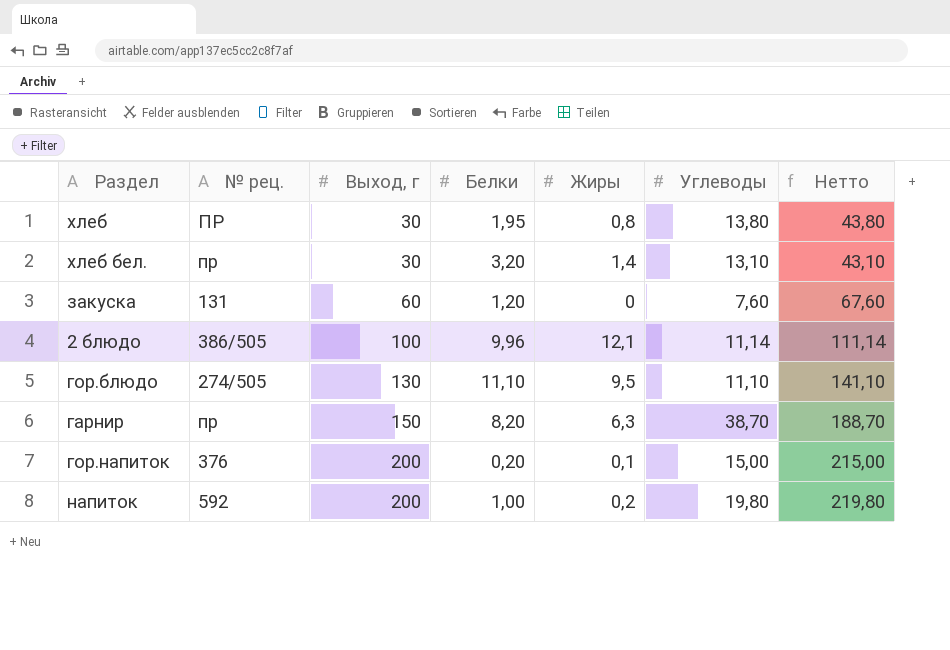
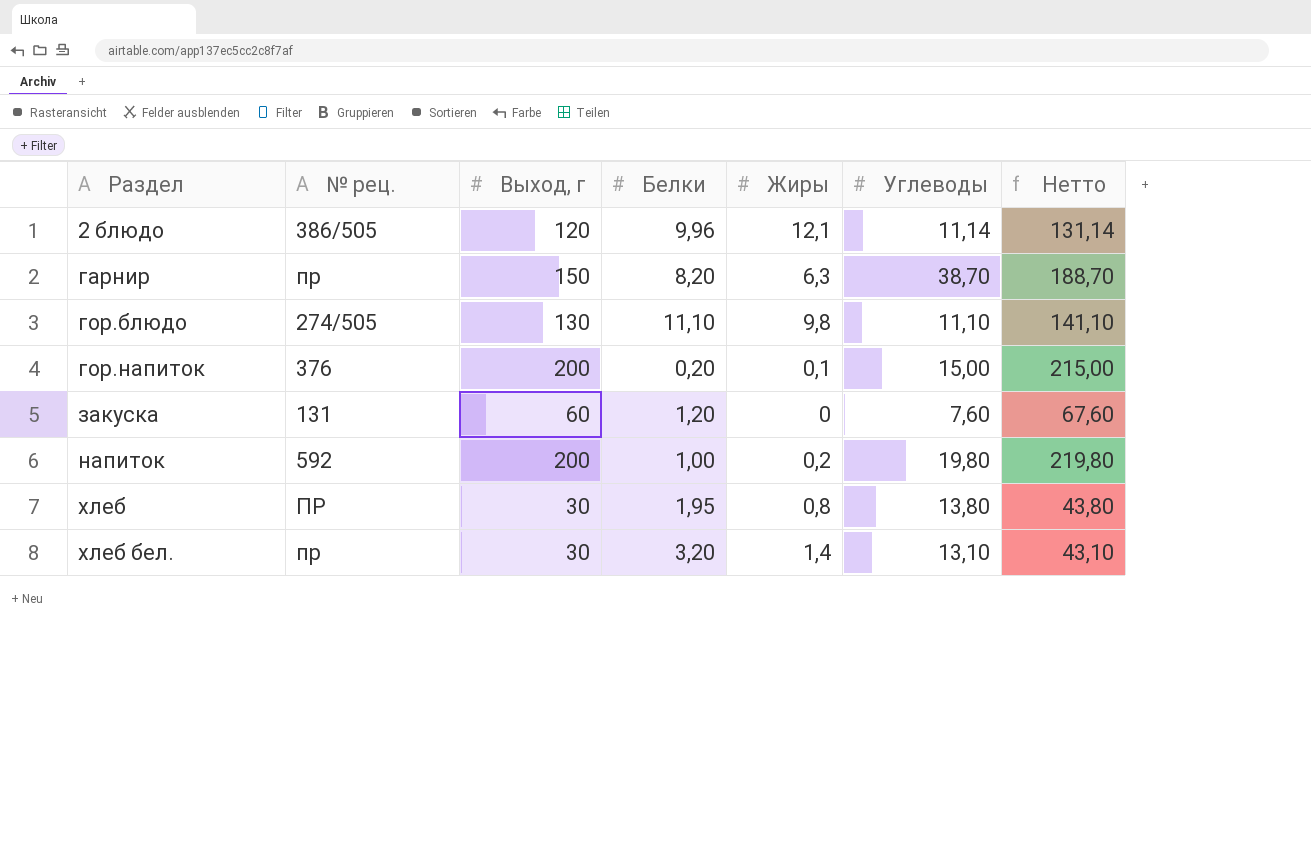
row order: Выход, г ascending -> Раздел ascending
2 блюдо | Выход, г: 100 -> 120
2 блюдо | Нетто: 111,14 -> 131,14
гор.блюдо | Жиры: 9,5 -> 9,8

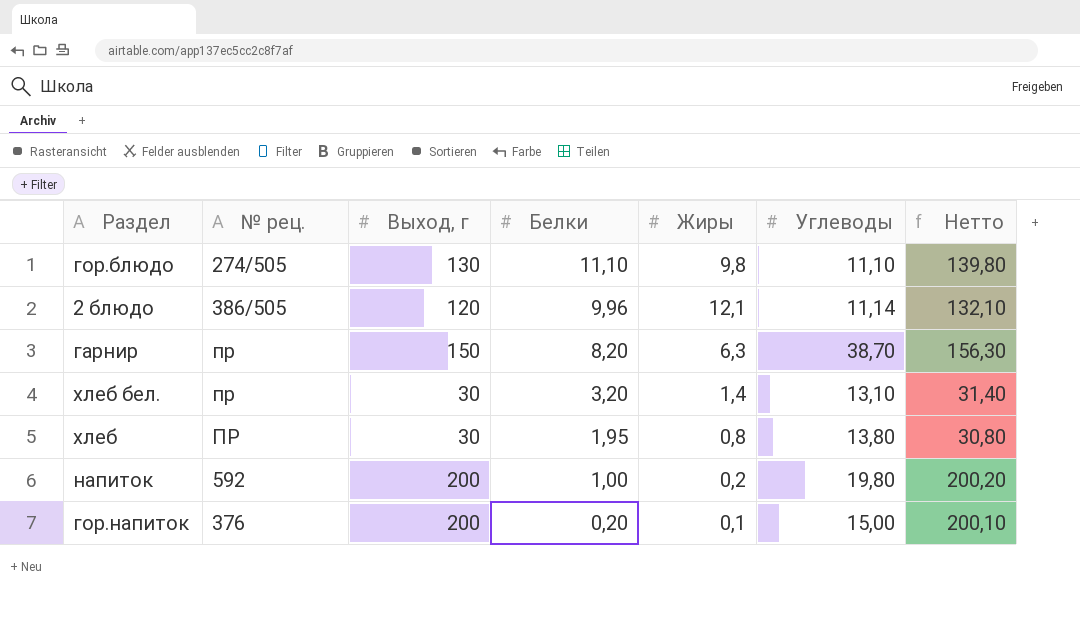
row order: Раздел ascending -> Белки descending
column Нетто | formula: [Выход, г] + [Углеводы] -> [Выход, г] + [Жиры]
row закуска: 131 | 60 | 1,20 | 0 | 7,60 | 67,60 -> none

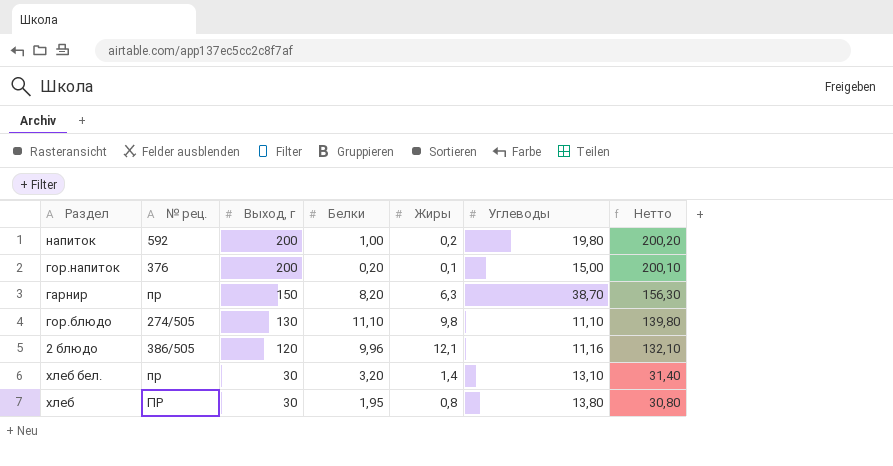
row order: Белки descending -> Выход, г descending
2 блюдо | Углеводы: 11,14 -> 11,16

